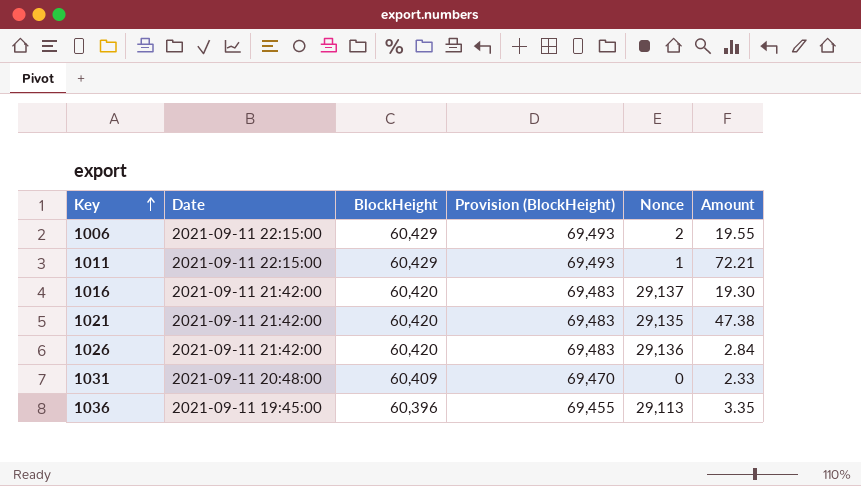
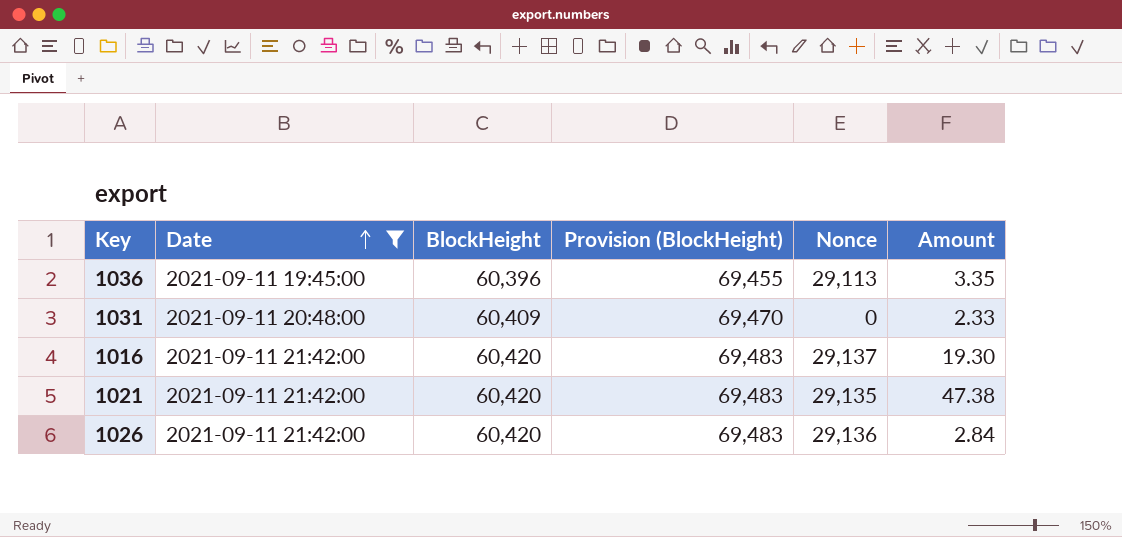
filter: none -> Date != 2021-09-11 22:15:00
row order: Key ascending -> Date ascending

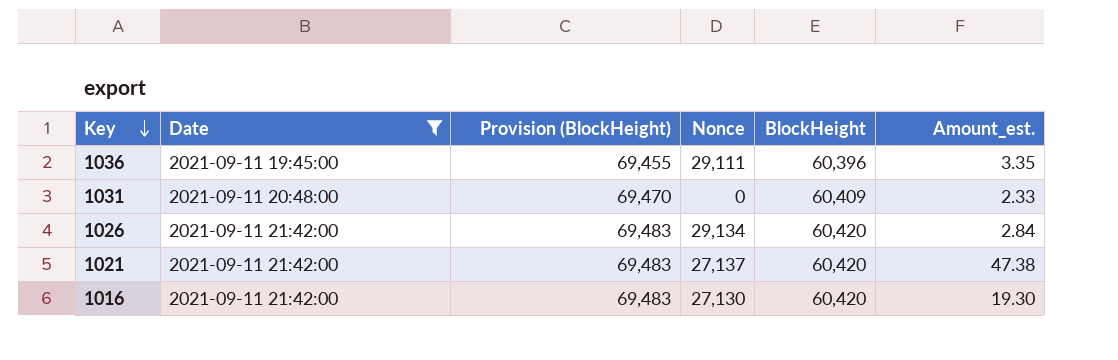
row order: Date ascending -> Key descending
column BlockHeight | position: 3 -> 5
column name: Amount -> Amount_est.
1036 | Nonce: 29,113 -> 29,111
1026 | Nonce: 29,136 -> 29,134
1021 | Nonce: 29,135 -> 27,137
1016 | Nonce: 29,137 -> 27,130

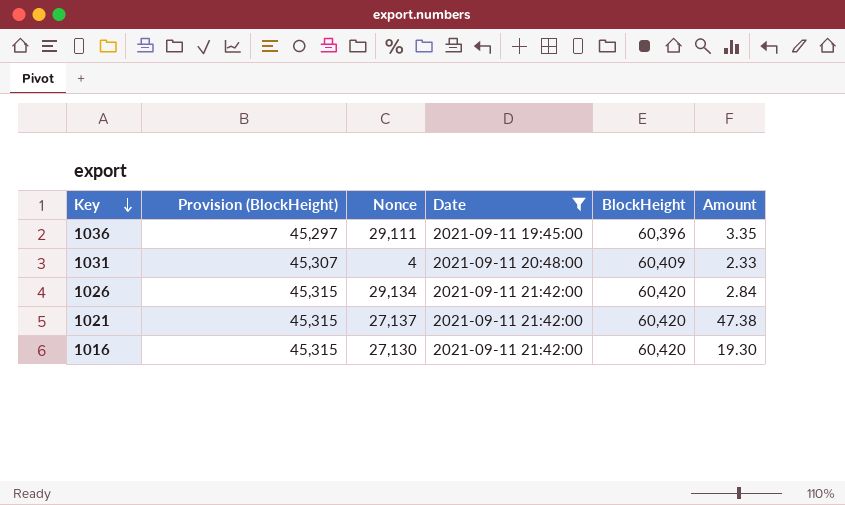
column Provision (BlockHeight) | formula: [BlockHeight] * 1.15 -> [BlockHeight] * 0.75
column Date | position: 2 -> 4
column name: Amount_est. -> Amount
1031 | Nonce: 0 -> 4

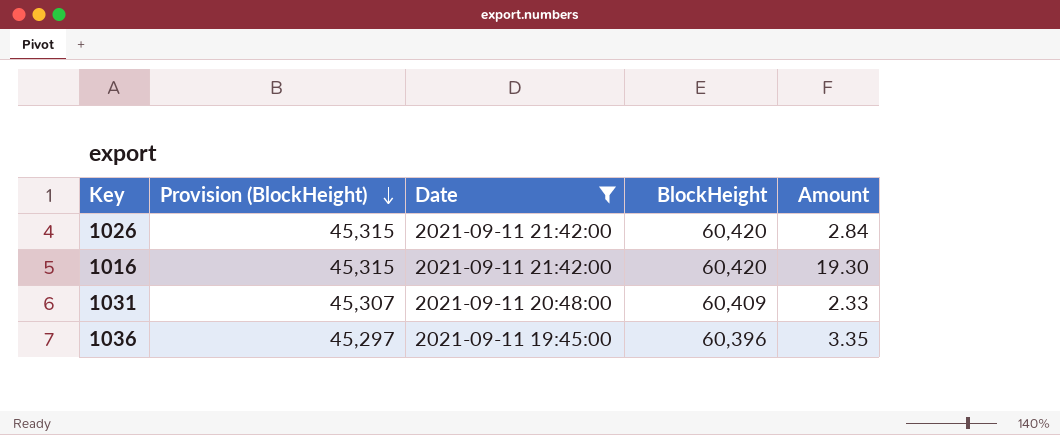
row order: Key descending -> Provision (BlockHeight) descending
column Nonce | position: 3 -> none
row 1021: 45,315 | 27,137 | 2021-09-11 21:42:00 | 60,420 | 47.38 -> none

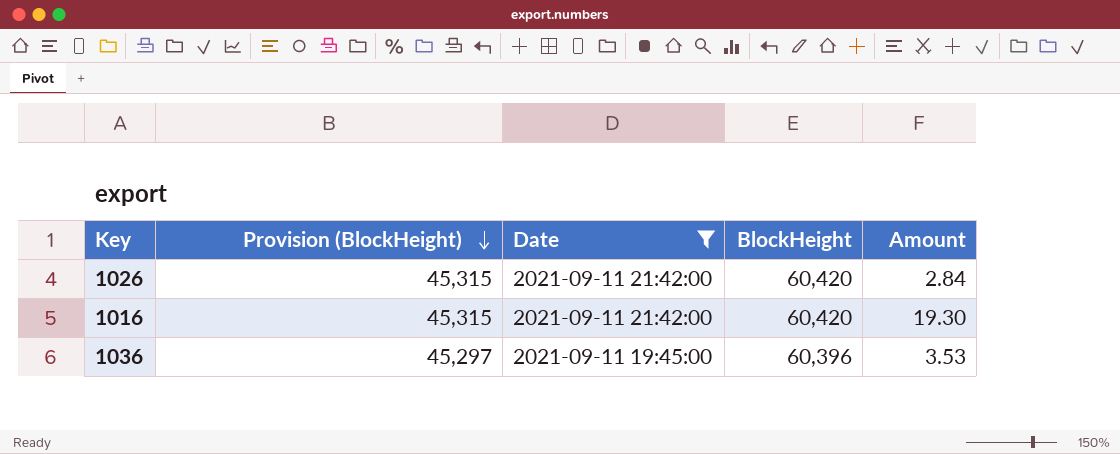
row 1031: 45,307 | 2021-09-11 20:48:00 | 60,409 | 2.33 -> none
1036 | Amount: 3.35 -> 3.53

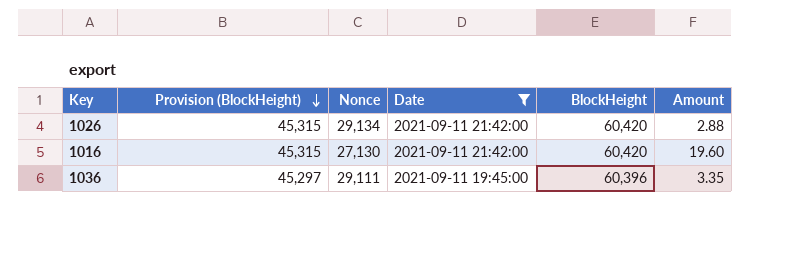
column Nonce | position: none -> 3
1026 | Amount: 2.84 -> 2.88
1016 | Amount: 19.30 -> 19.60
1036 | Amount: 3.53 -> 3.35

